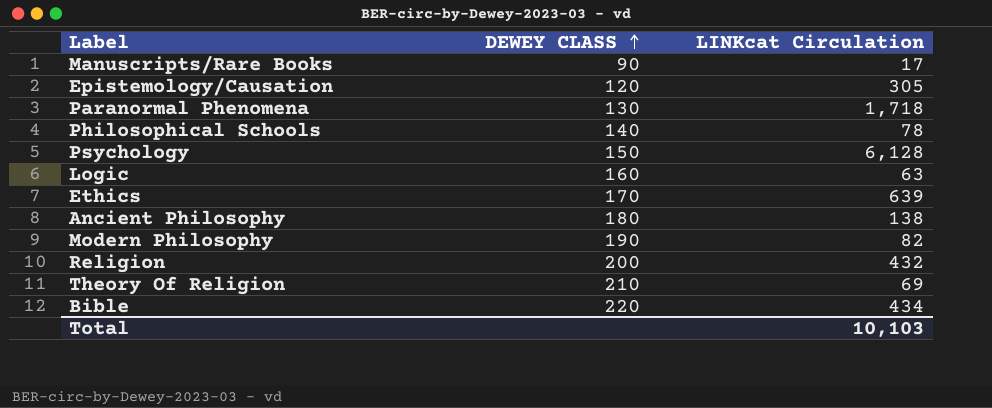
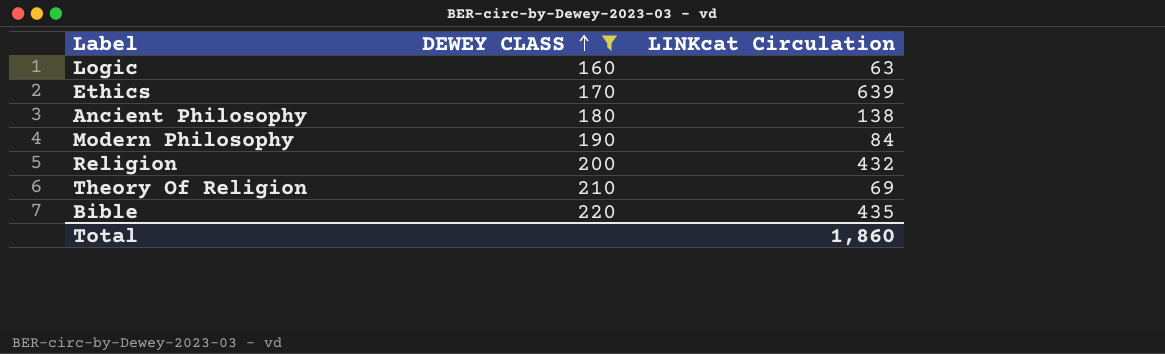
filter: none -> DEWEY CLASS >= 160
Modern Philosophy | LINKcat Circulation: 82 -> 84
Bible | LINKcat Circulation: 434 -> 435
Total | LINKcat Circulation: 10,103 -> 1,860

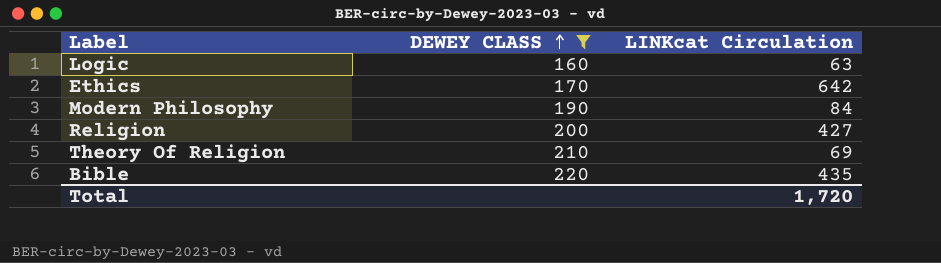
row Ancient Philosophy: 180 | 138 -> none
Ethics | LINKcat Circulation: 639 -> 642
Religion | LINKcat Circulation: 432 -> 427
Total | LINKcat Circulation: 1,860 -> 1,720

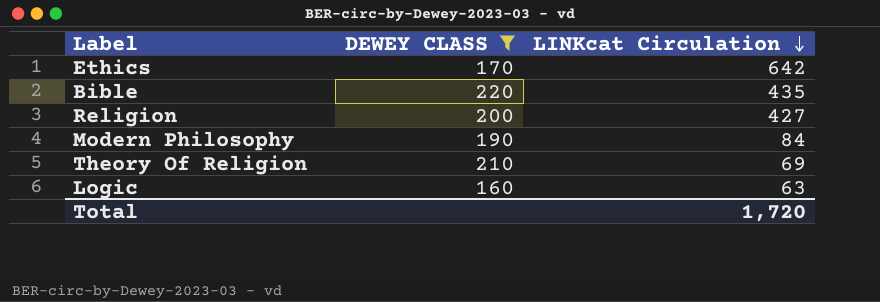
row order: DEWEY CLASS ascending -> LINKcat Circulation descending

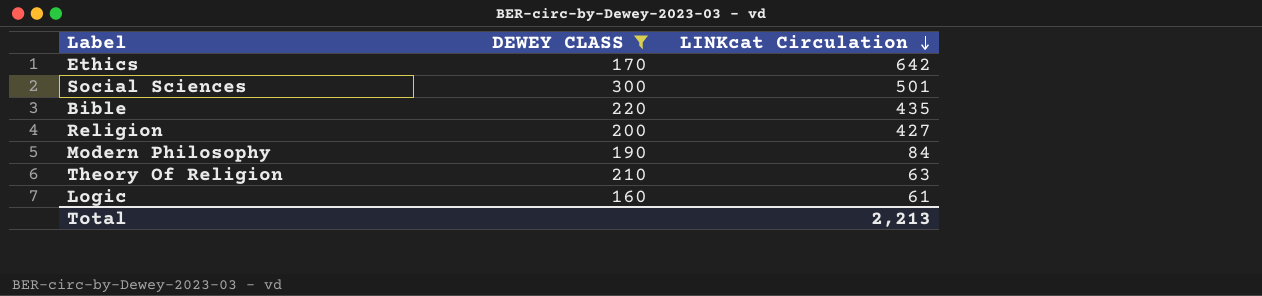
row Social Sciences: none -> 300 | 501
Theory Of Religion | LINKcat Circulation: 69 -> 63
Logic | LINKcat Circulation: 63 -> 61
Total | LINKcat Circulation: 1,720 -> 2,213

